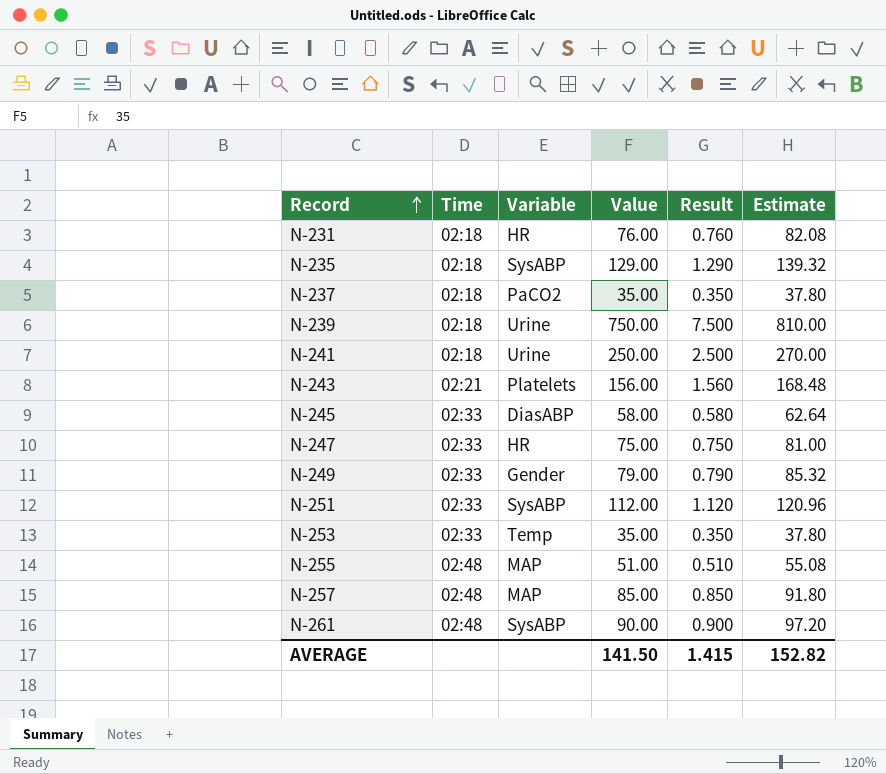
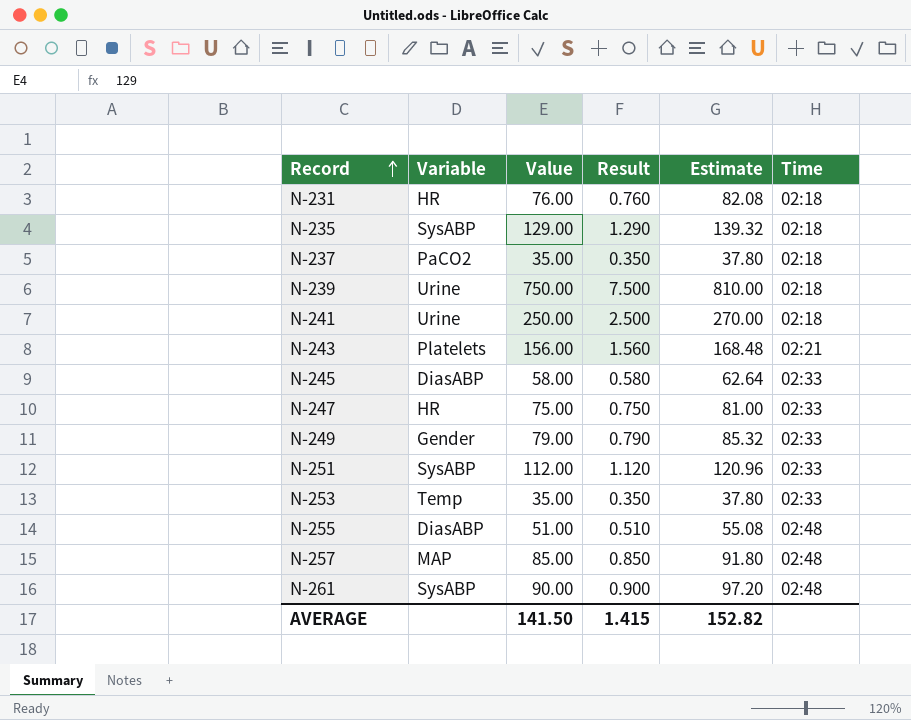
column Time | position: 2 -> 6
N-255 | Variable: MAP -> DiasABP

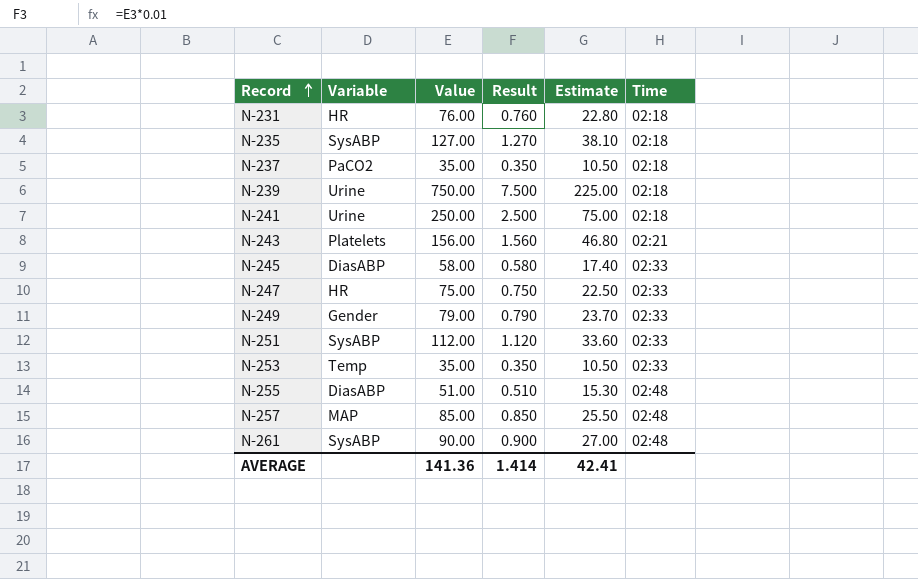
column Estimate | formula: [Value] * 1.08 -> [Value] * 0.3
N-235 | Value: 129.00 -> 127.00
N-235 | Result: 1.290 -> 1.270
AVERAGE | Value: 141.50 -> 141.36
AVERAGE | Result: 1.415 -> 1.414
AVERAGE | Estimate: 152.82 -> 42.41

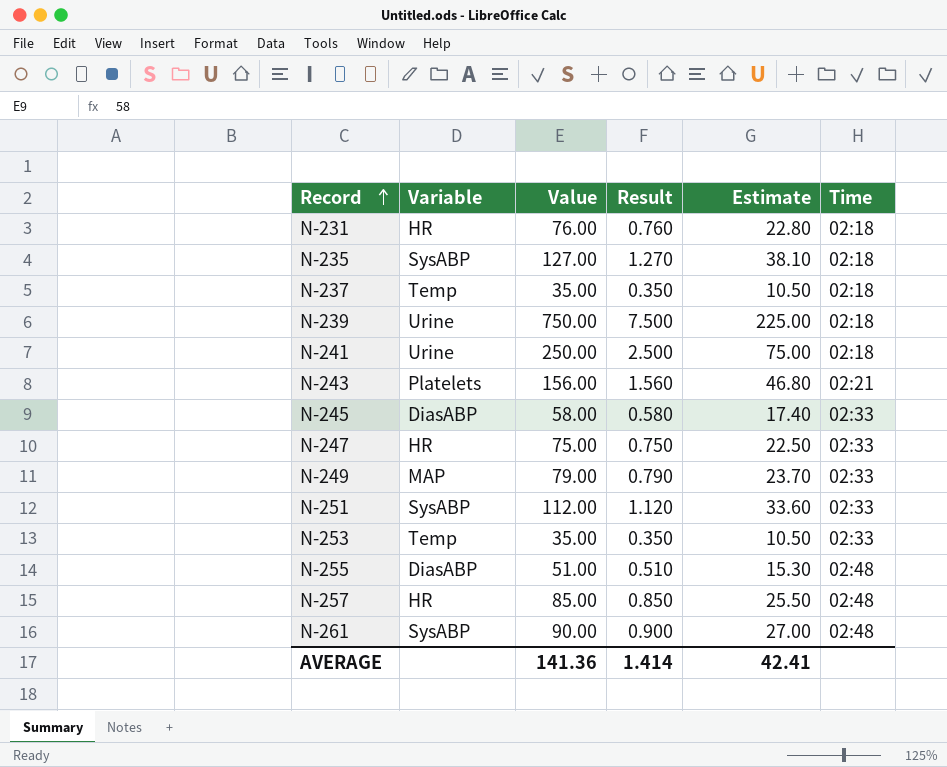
N-237 | Variable: PaCO2 -> Temp
N-249 | Variable: Gender -> MAP
N-257 | Variable: MAP -> HR

